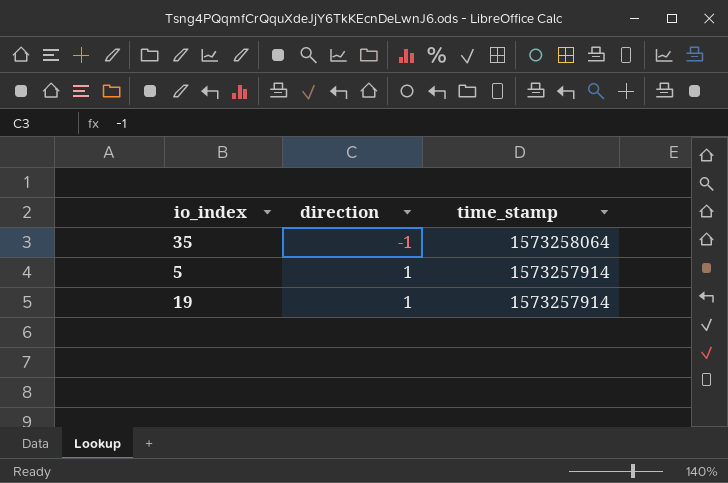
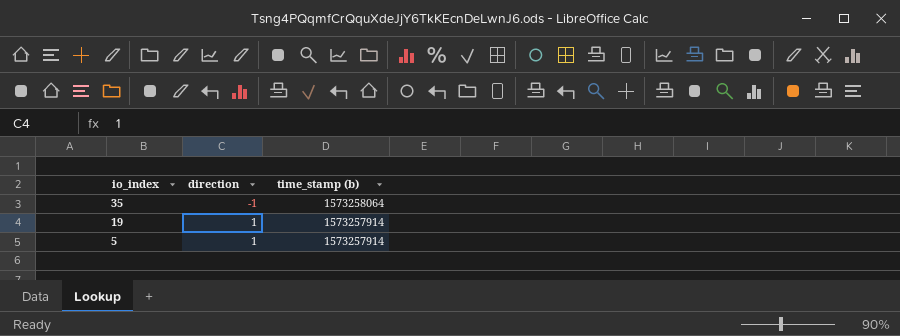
row order: direction ascending -> io_index descending
column name: time_stamp -> time_stamp (b)

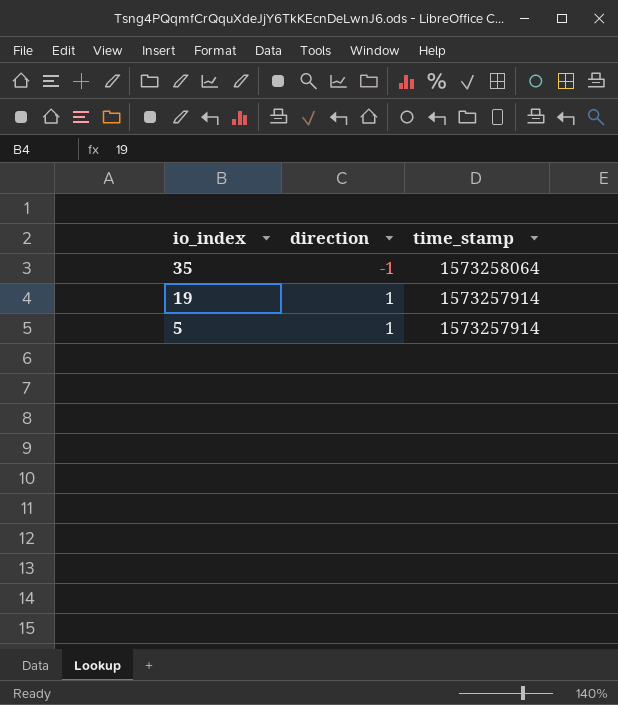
column name: time_stamp (b) -> time_stamp

